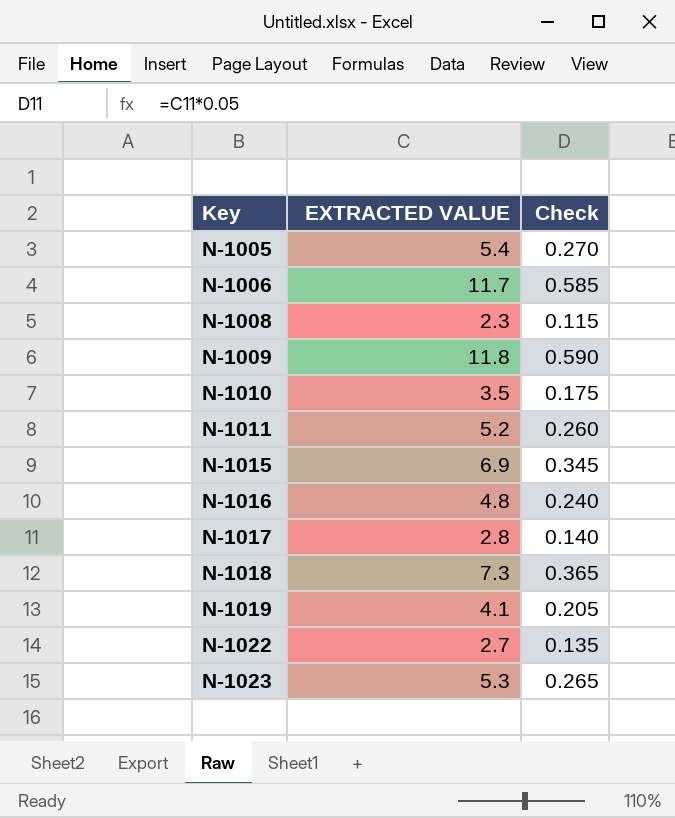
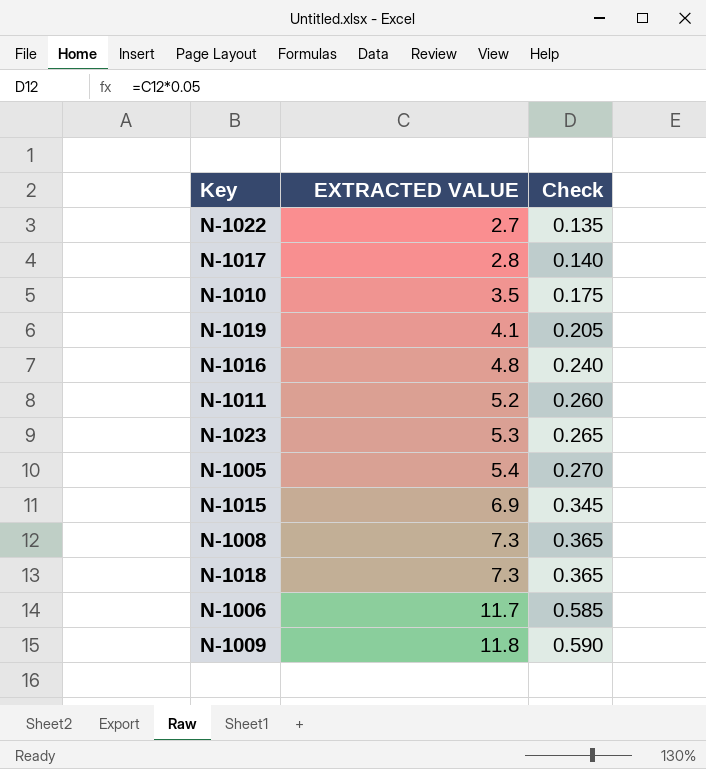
row order: Key ascending -> EXTRACTED VALUE ascending
N-1008 | EXTRACTED VALUE: 2.3 -> 7.3
N-1008 | Check: 0.115 -> 0.365

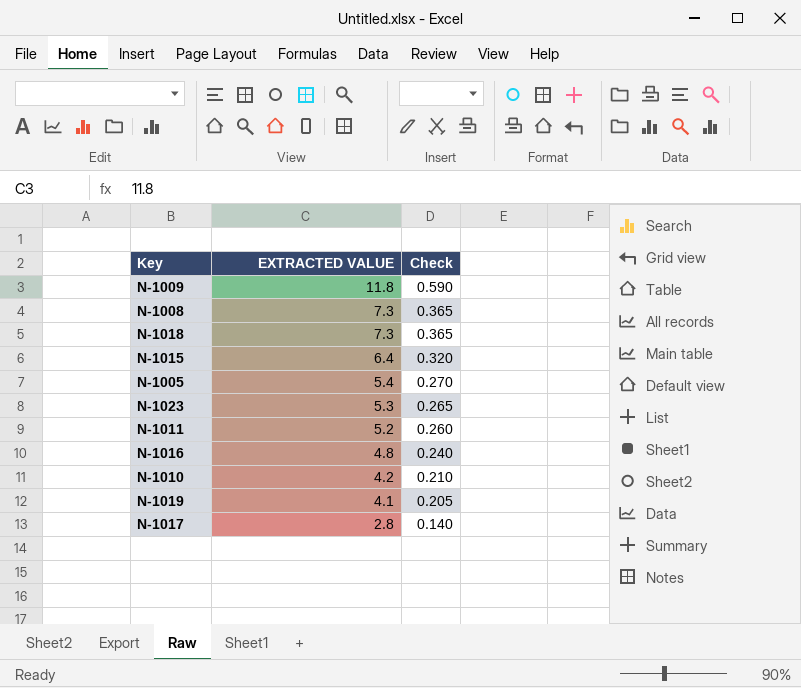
row order: EXTRACTED VALUE ascending -> EXTRACTED VALUE descending
row N-1022: 2.7 | 0.135 -> none
row N-1006: 11.7 | 0.585 -> none
N-1015 | EXTRACTED VALUE: 6.9 -> 6.4
N-1015 | Check: 0.345 -> 0.320
N-1010 | EXTRACTED VALUE: 3.5 -> 4.2
N-1010 | Check: 0.175 -> 0.210

